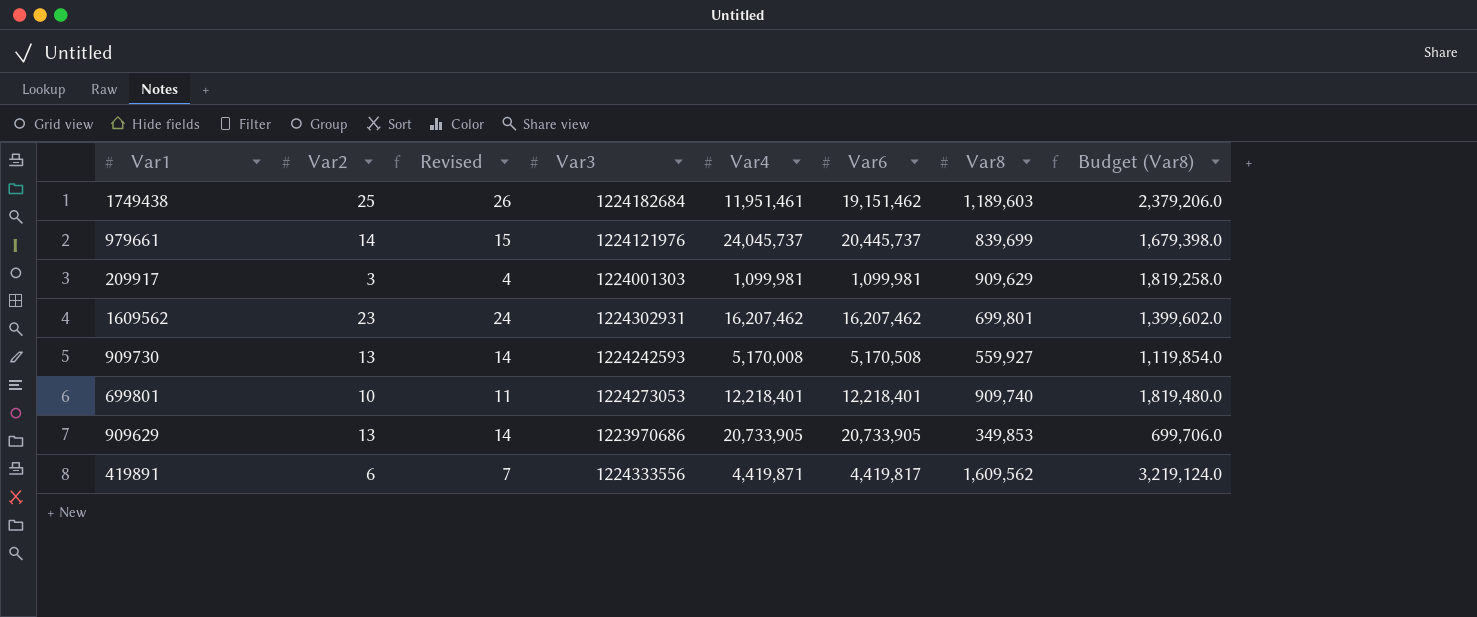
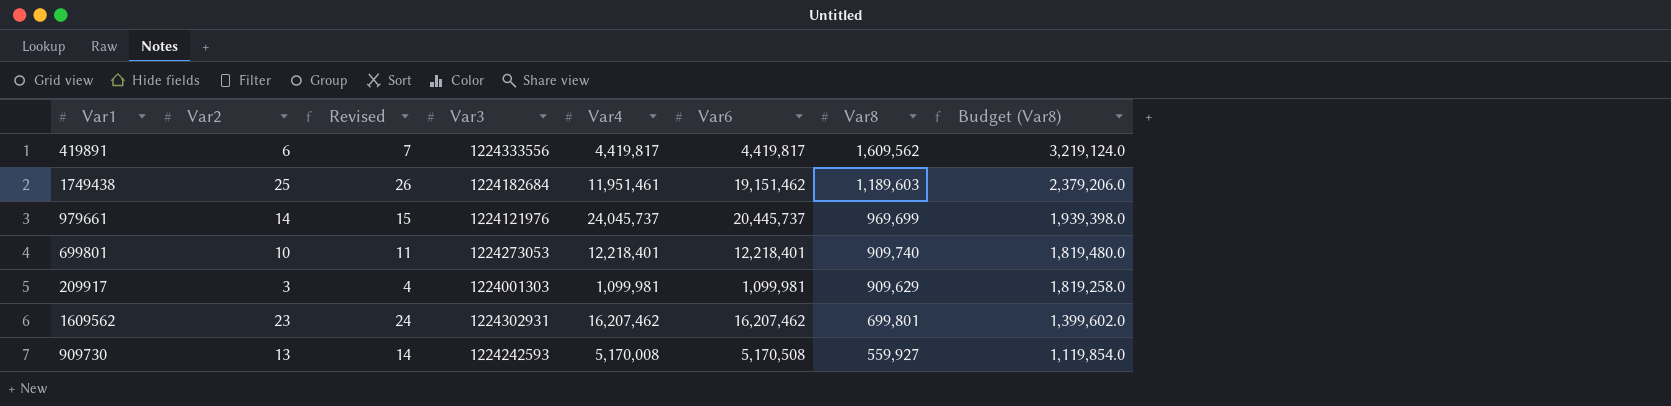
row order: none -> Var8 descending
row 909629: 13 | 14 | 1223970686 | 20,733,905 | 20,733,905 | 349,853 | 699,706.0 -> none
419891 | Var4: 4,419,871 -> 4,419,817
979661 | Var8: 839,699 -> 969,699
979661 | Budget (Var8): 1,679,398.0 -> 1,939,398.0

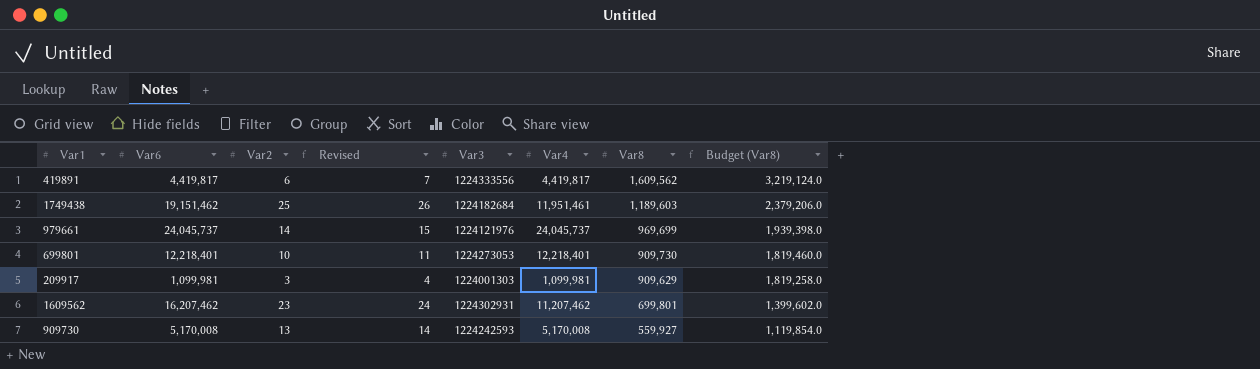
column Var6 | position: 6 -> 2
979661 | Var6: 20,445,737 -> 24,045,737
699801 | Var8: 909,740 -> 909,730
699801 | Budget (Var8): 1,819,480.0 -> 1,819,460.0
1609562 | Var4: 16,207,462 -> 11,207,462
909730 | Var6: 5,170,508 -> 5,170,008

